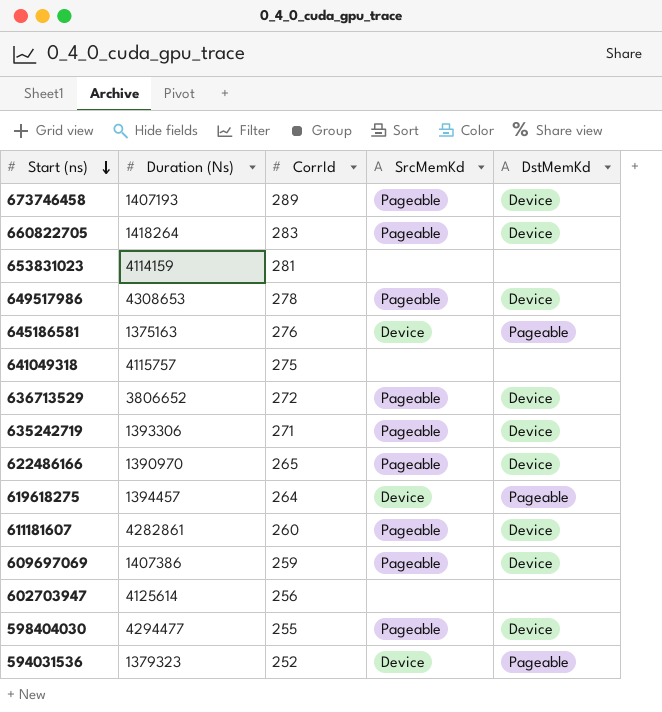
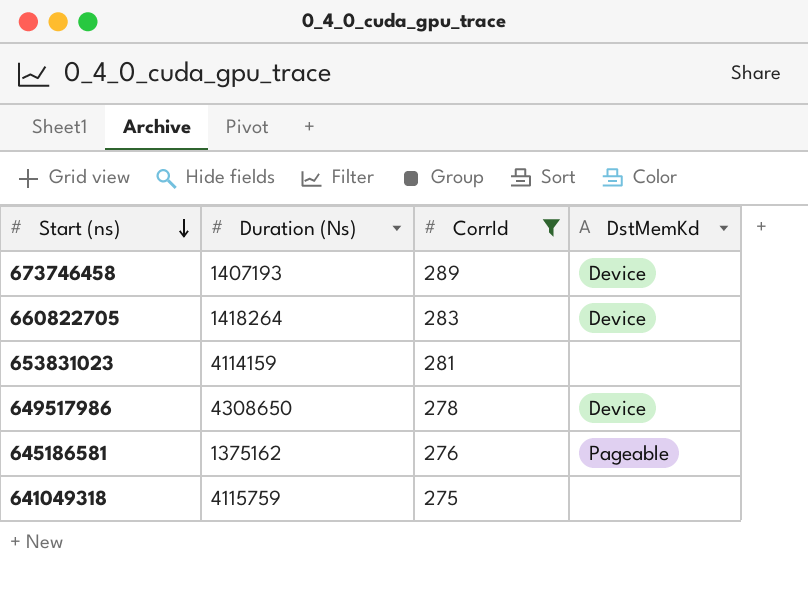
filter: none -> CorrId >= 275
column SrcMemKd | position: 4 -> none
649517986 | Duration (Ns): 4308653 -> 4308650
645186581 | Duration (Ns): 1375163 -> 1375162
641049318 | Duration (Ns): 4115757 -> 4115759

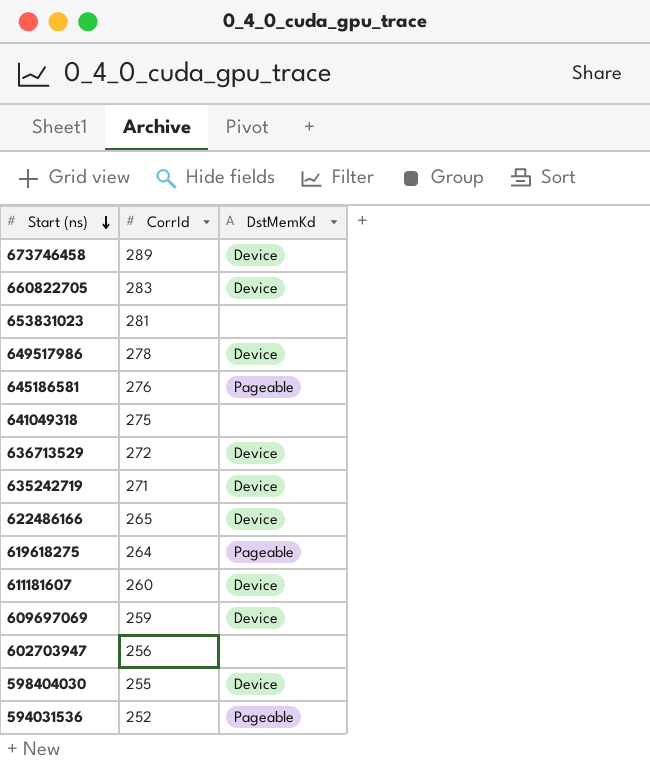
filter: CorrId >= 275 -> none
column Duration (Ns) | position: 2 -> none

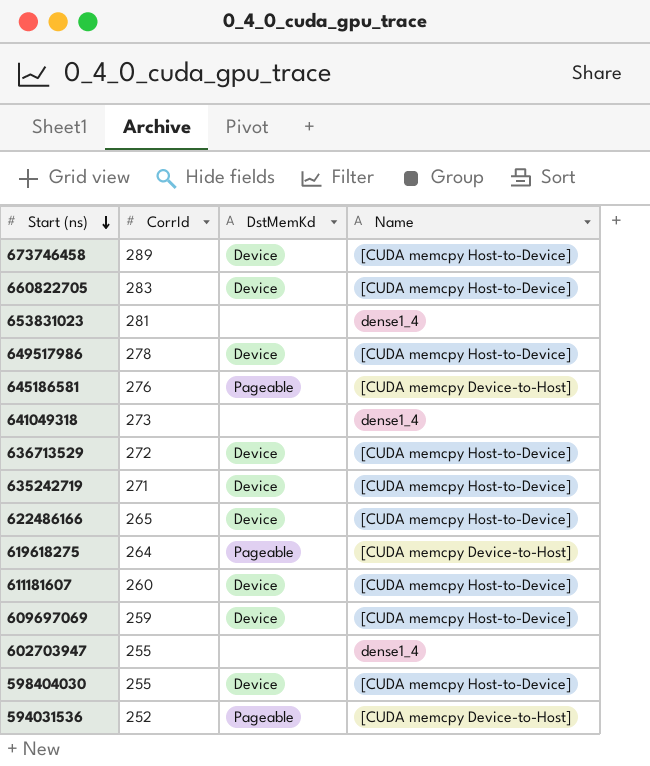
column Name | position: none -> 4
641049318 | CorrId: 275 -> 273
602703947 | CorrId: 256 -> 255

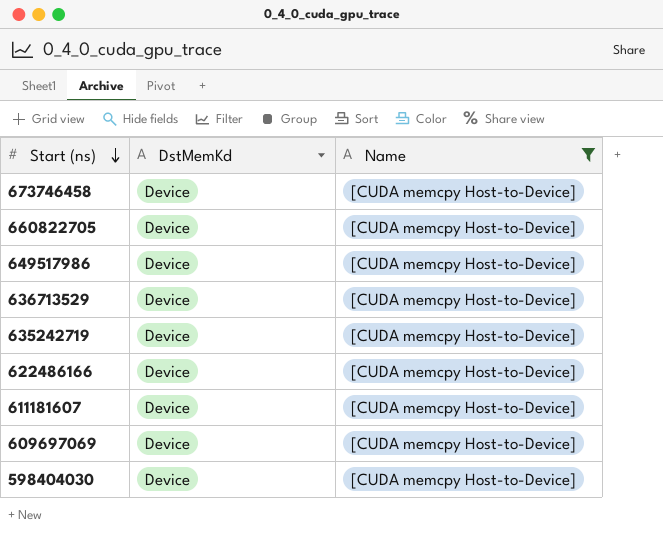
filter: none -> Name = [CUDA memcpy Host-to-Device]
column CorrId | position: 2 -> none

